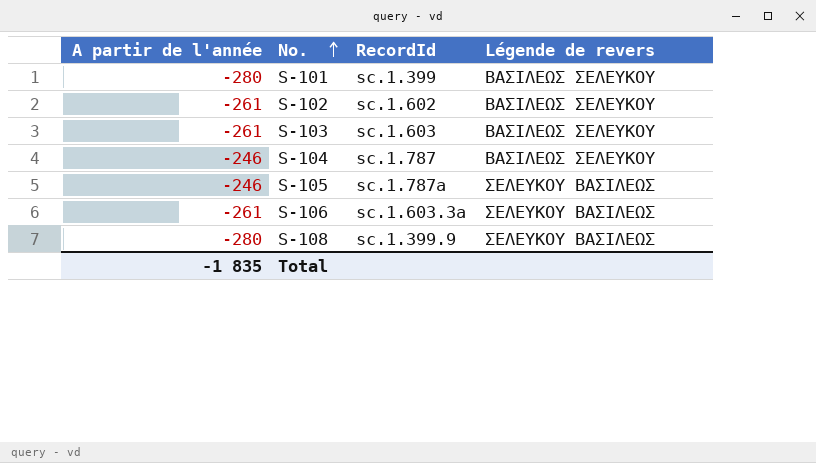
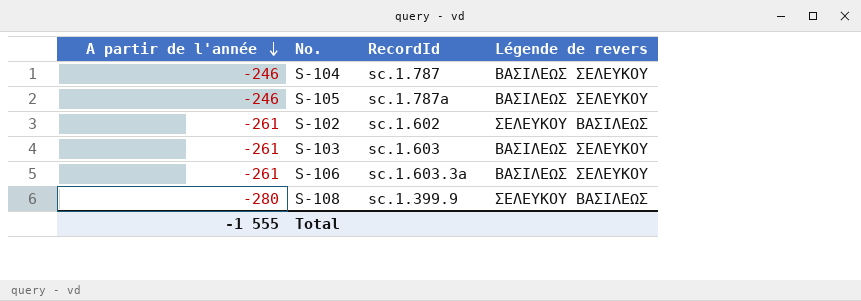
row order: No. ascending -> A partir de l'année descending
row S-101: -280 | sc.1.399 | BAΣΙΛΕΩΣ ΣΕΛΕΥΚΟΥ -> none
S-105 | Légende de revers: ΣΕΛΕΥΚΟΥ BAΣΙΛΕΩΣ -> BAΣΙΛΕΩΣ ΣΕΛΕΥΚΟΥ
S-102 | Légende de revers: BAΣΙΛΕΩΣ ΣΕΛΕΥΚΟΥ -> ΣΕΛΕΥΚΟΥ BAΣΙΛΕΩΣ
S-106 | Légende de revers: ΣΕΛΕΥΚΟΥ BAΣΙΛΕΩΣ -> BAΣΙΛΕΩΣ ΣΕΛΕΥΚΟΥ
Total | A partir de l'année: -1 835 -> -1 555

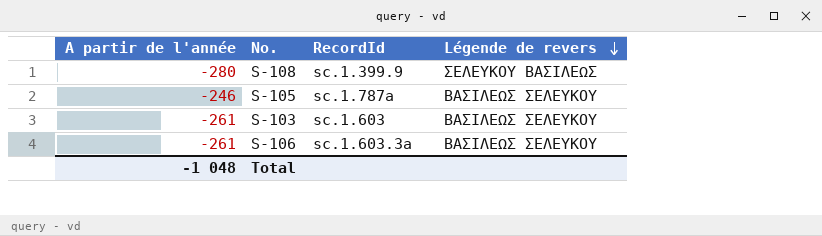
row order: A partir de l'année descending -> Légende de revers descending
row S-104: -246 | sc.1.787 | BAΣΙΛΕΩΣ ΣΕΛΕΥΚΟΥ -> none
row S-102: -261 | sc.1.602 | ΣΕΛΕΥΚΟΥ BAΣΙΛΕΩΣ -> none
Total | A partir de l'année: -1 555 -> -1 048

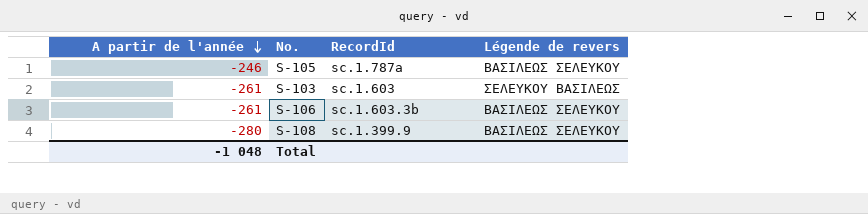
row order: Légende de revers descending -> A partir de l'année descending
S-103 | Légende de revers: BAΣΙΛΕΩΣ ΣΕΛΕΥΚΟΥ -> ΣΕΛΕΥΚΟΥ BAΣΙΛΕΩΣ
S-106 | RecordId: sc.1.603.3a -> sc.1.603.3b
S-108 | Légende de revers: ΣΕΛΕΥΚΟΥ BAΣΙΛΕΩΣ -> BAΣΙΛΕΩΣ ΣΕΛΕΥΚΟΥ

